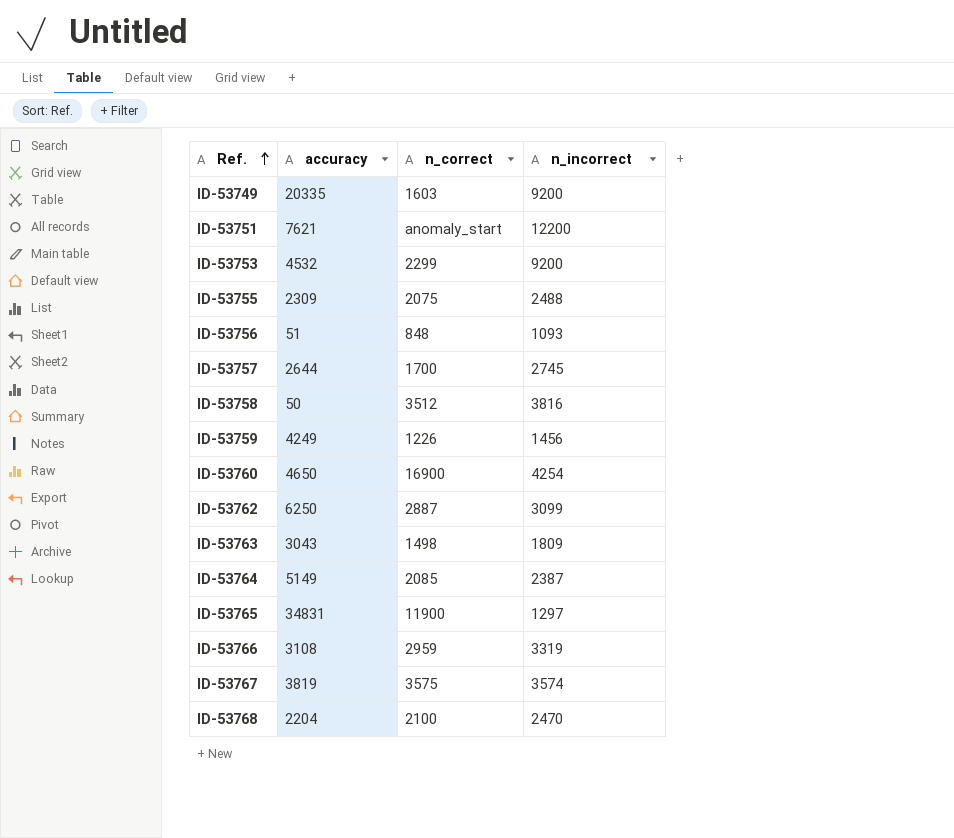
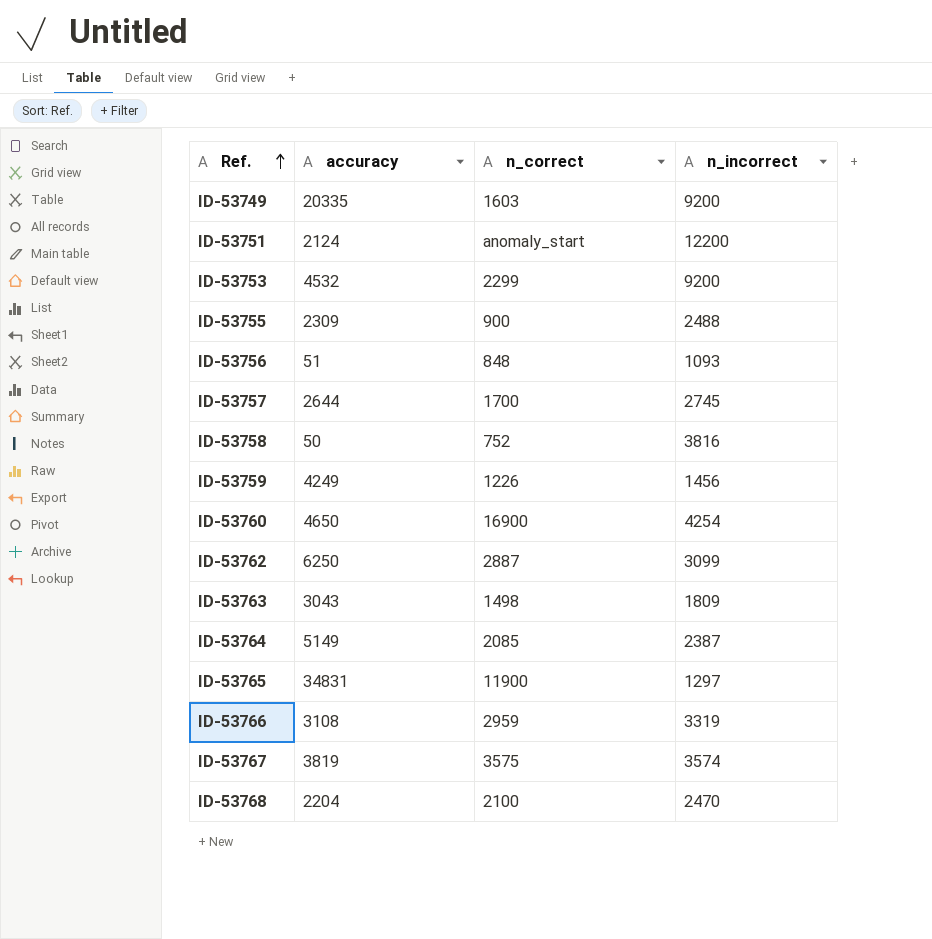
ID-53751 | accuracy: 7621 -> 2124
ID-53755 | n_correct: 2075 -> 900
ID-53758 | n_correct: 3512 -> 752

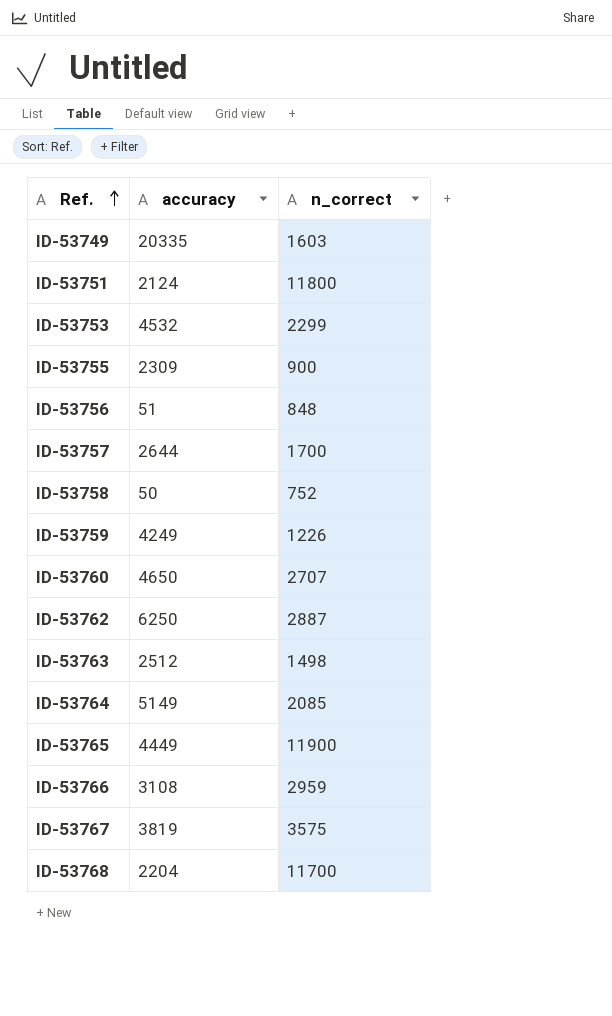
column n_incorrect | position: 4 -> none
ID-53751 | n_correct: anomaly_start -> 11800
ID-53760 | n_correct: 16900 -> 2707
ID-53763 | accuracy: 3043 -> 2512
ID-53765 | accuracy: 34831 -> 4449
ID-53768 | n_correct: 2100 -> 11700

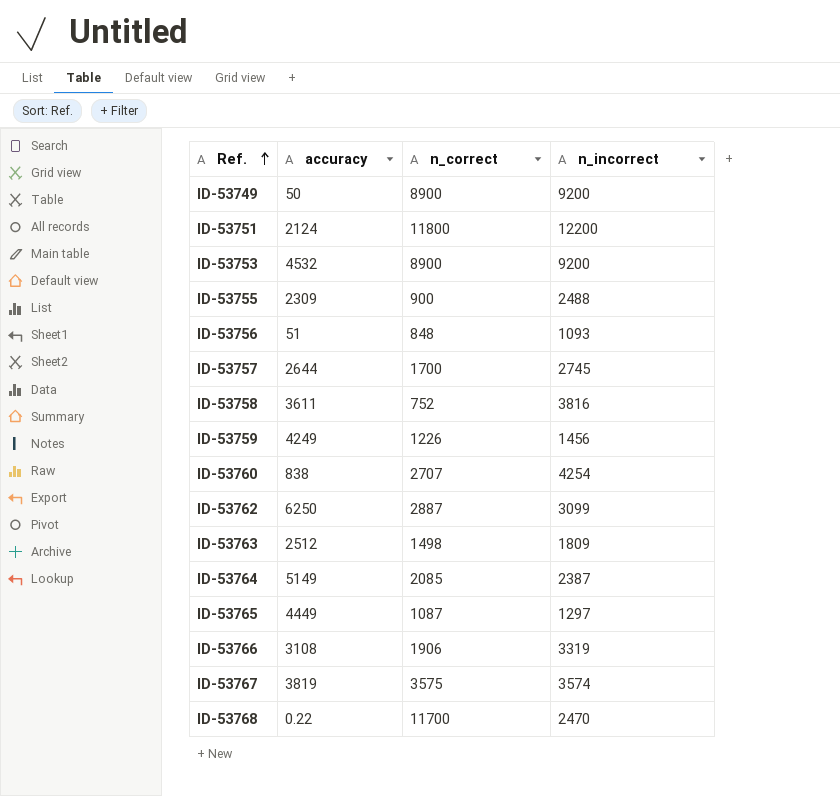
column n_incorrect | position: none -> 4
ID-53749 | accuracy: 20335 -> 50
ID-53749 | n_correct: 1603 -> 8900
ID-53753 | n_correct: 2299 -> 8900
ID-53758 | accuracy: 50 -> 3611
ID-53760 | accuracy: 4650 -> 838
ID-53765 | n_correct: 11900 -> 1087
ID-53766 | n_correct: 2959 -> 1906
ID-53768 | accuracy: 2204 -> 0.22

